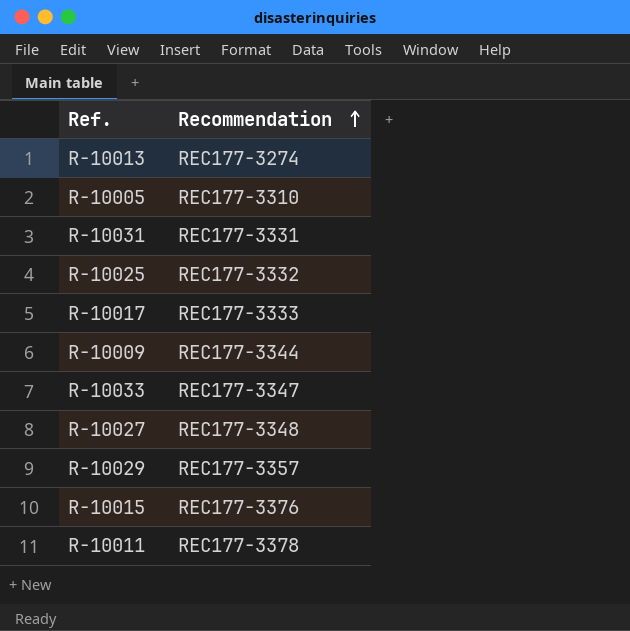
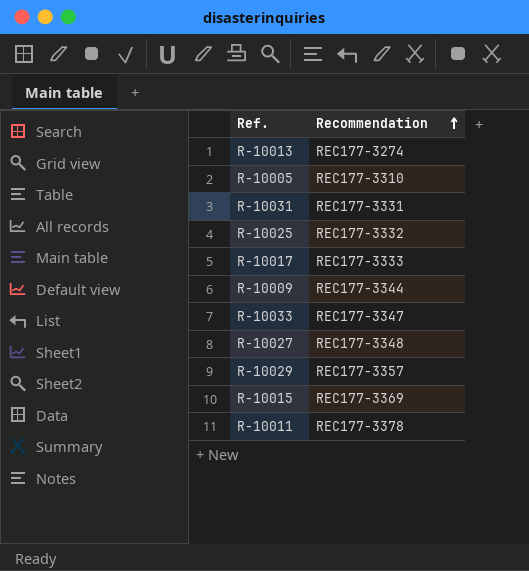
R-10015 | Recommendation: REC177-3376 -> REC177-3369

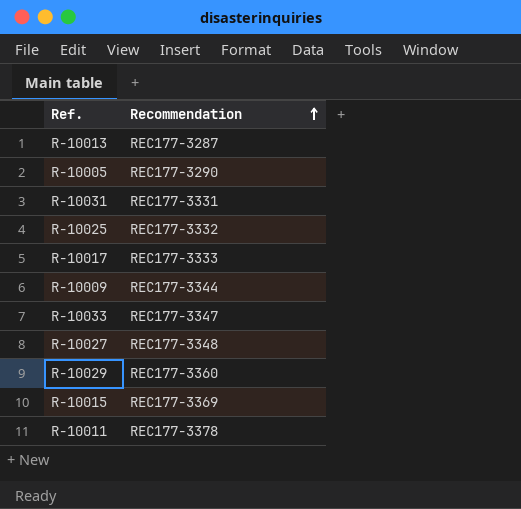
R-10013 | Recommendation: REC177-3274 -> REC177-3287
R-10005 | Recommendation: REC177-3310 -> REC177-3290
R-10029 | Recommendation: REC177-3357 -> REC177-3360

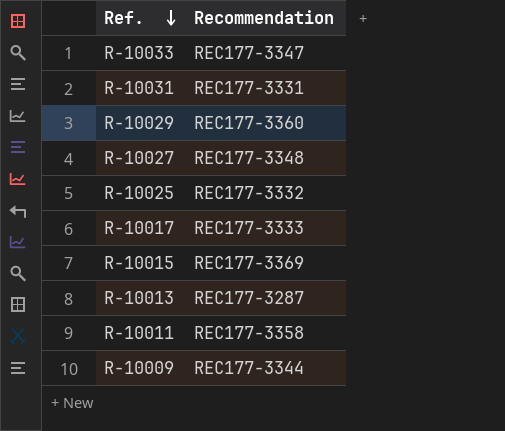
row order: Recommendation ascending -> Ref. descending
row R-10005: REC177-3290 -> none
R-10011 | Recommendation: REC177-3378 -> REC177-3358

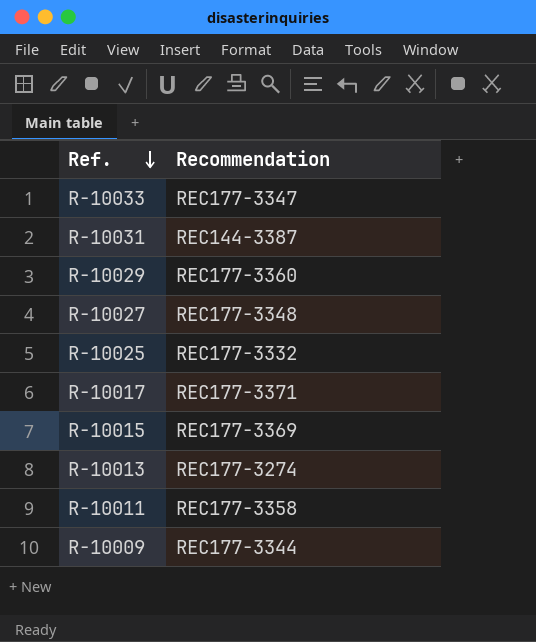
R-10031 | Recommendation: REC177-3331 -> REC144-3387
R-10017 | Recommendation: REC177-3333 -> REC177-3371
R-10013 | Recommendation: REC177-3287 -> REC177-3274

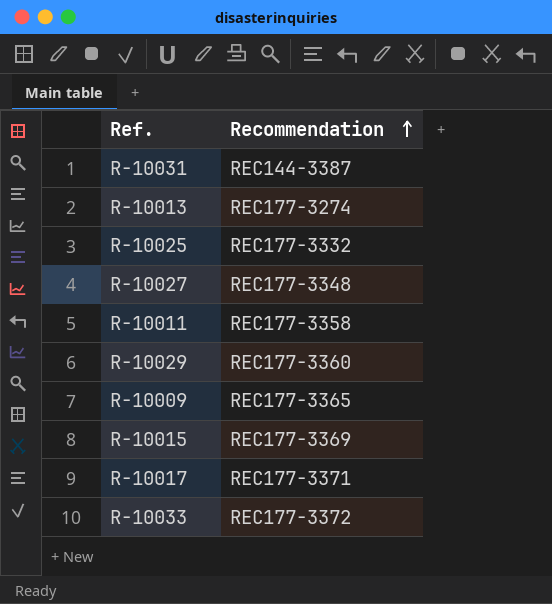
row order: Ref. descending -> Recommendation ascending
R-10009 | Recommendation: REC177-3344 -> REC177-3365
R-10033 | Recommendation: REC177-3347 -> REC177-3372

